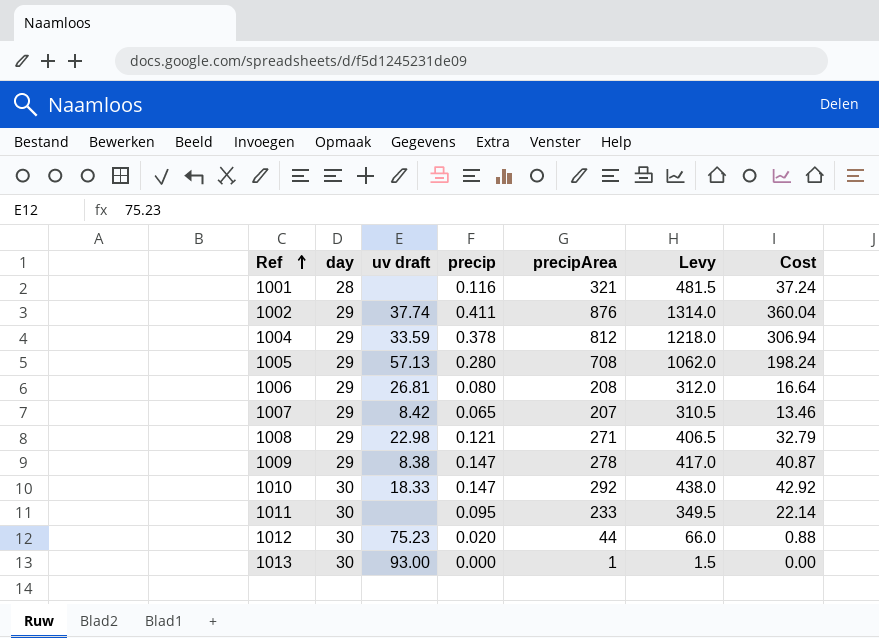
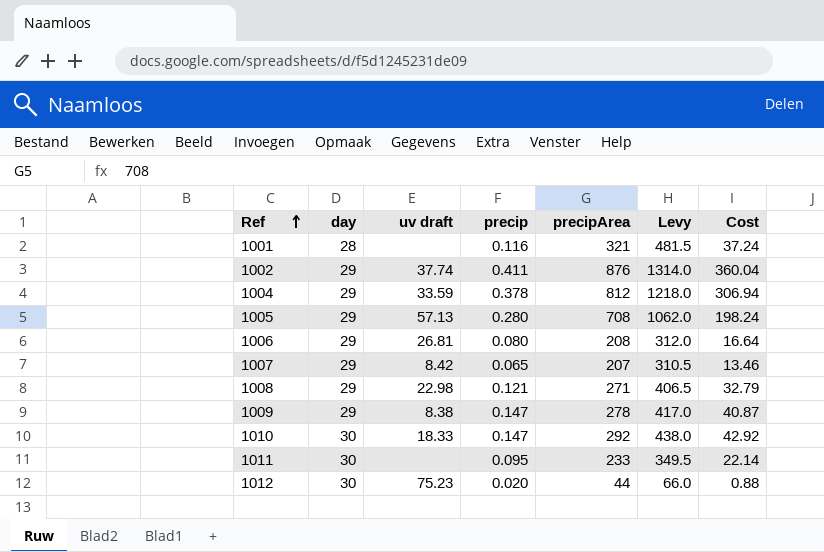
row 1013: 30 | 93.00 | 0.000 | 1 | 1.5 | 0.00 -> none

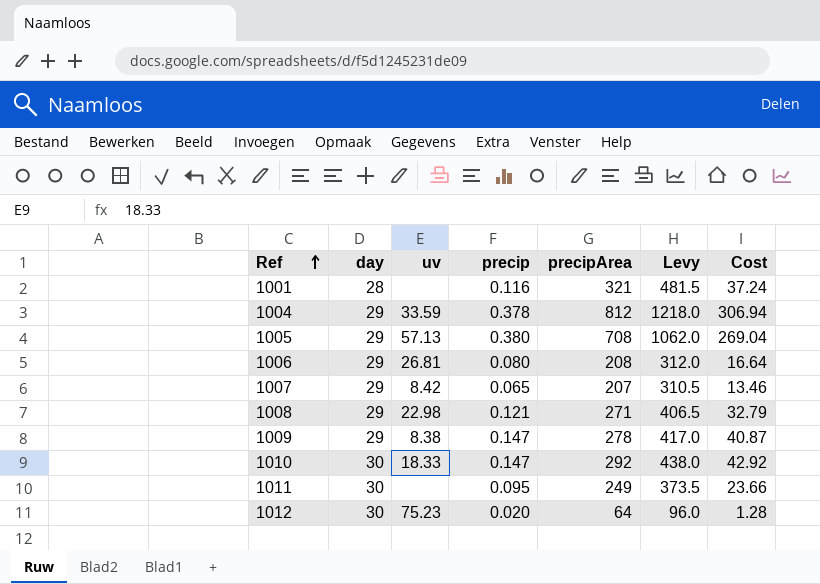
column name: uv draft -> uv
row 1002: 29 | 37.74 | 0.411 | 876 | 1314.0 | 360.04 -> none
1005 | precip: 0.280 -> 0.380
1005 | Cost: 198.24 -> 269.04
1011 | precipArea: 233 -> 249
1011 | Levy: 349.5 -> 373.5
1011 | Cost: 22.14 -> 23.66
1012 | precipArea: 44 -> 64
1012 | Levy: 66.0 -> 96.0
1012 | Cost: 0.88 -> 1.28

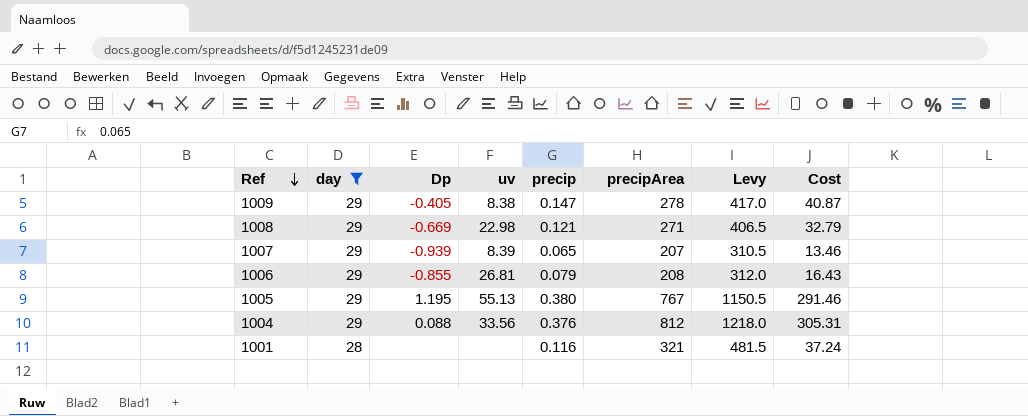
filter: none -> day != 30
row order: Ref ascending -> Ref descending
column Dp | position: none -> 3
1007 | uv: 8.42 -> 8.39
1006 | precip: 0.080 -> 0.079
1006 | Cost: 16.64 -> 16.43
1005 | uv: 57.13 -> 55.13
1005 | precipArea: 708 -> 767
1005 | Levy: 1062.0 -> 1150.5
1005 | Cost: 269.04 -> 291.46
1004 | uv: 33.59 -> 33.56
1004 | precip: 0.378 -> 0.376
1004 | Cost: 306.94 -> 305.31

